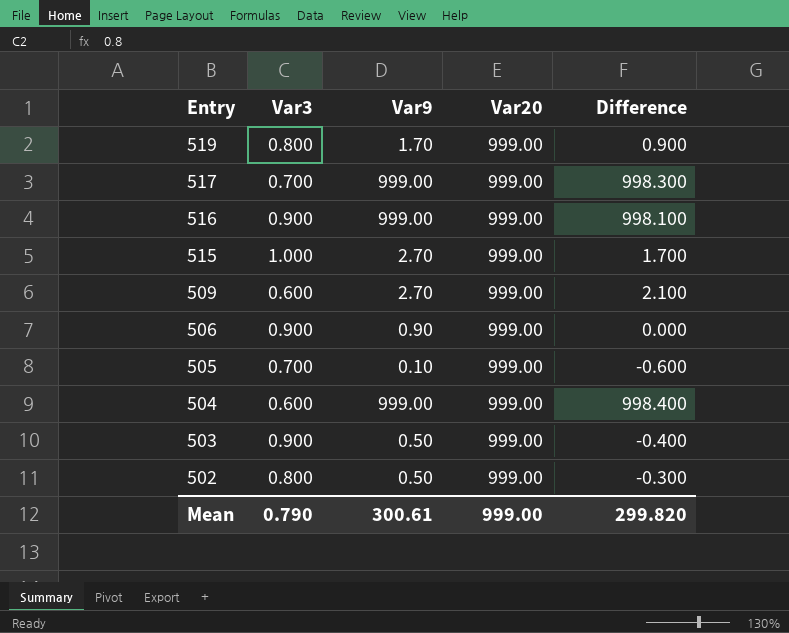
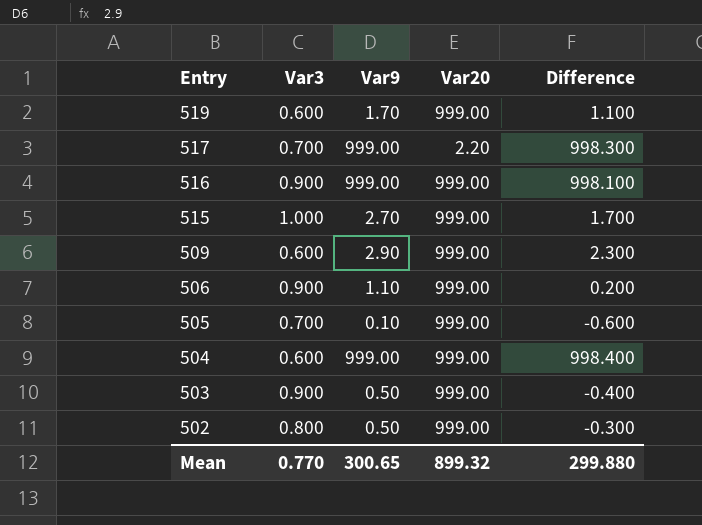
519 | Var3: 0.800 -> 0.600
519 | Difference: 0.900 -> 1.100
517 | Var20: 999.00 -> 2.20
509 | Var9: 2.70 -> 2.90
509 | Difference: 2.100 -> 2.300
506 | Var9: 0.90 -> 1.10
506 | Difference: 0.000 -> 0.200
Mean | Var3: 0.790 -> 0.770
Mean | Var9: 300.61 -> 300.65
Mean | Var20: 999.00 -> 899.32
Mean | Difference: 299.820 -> 299.880

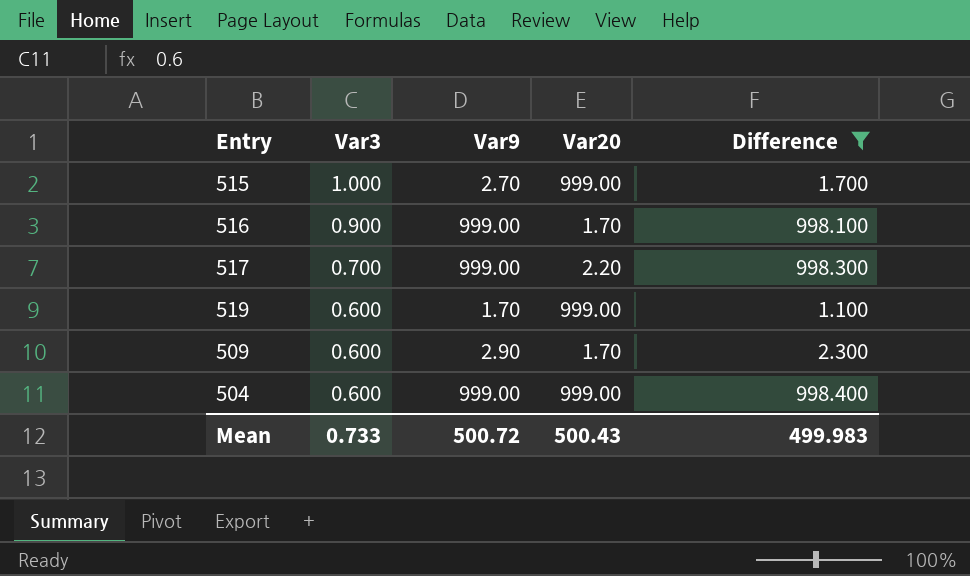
filter: none -> Difference >= 1.100
row order: Entry descending -> Var3 descending
516 | Var20: 999.00 -> 1.70
509 | Var20: 999.00 -> 1.70
Mean | Var3: 0.770 -> 0.733
Mean | Var9: 300.65 -> 500.72
Mean | Var20: 899.32 -> 500.43
Mean | Difference: 299.880 -> 499.983

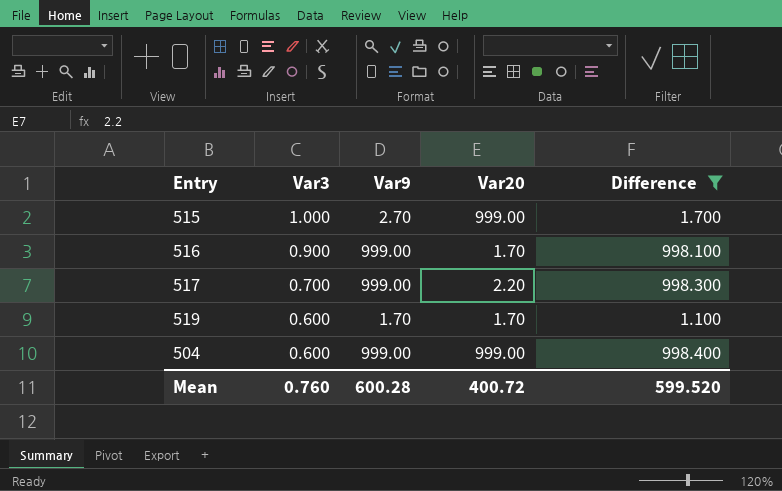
row 509: 0.600 | 2.90 | 1.70 | 2.300 -> none
519 | Var20: 999.00 -> 1.70
Mean | Var3: 0.733 -> 0.760
Mean | Var9: 500.72 -> 600.28
Mean | Var20: 500.43 -> 400.72
Mean | Difference: 499.983 -> 599.520

